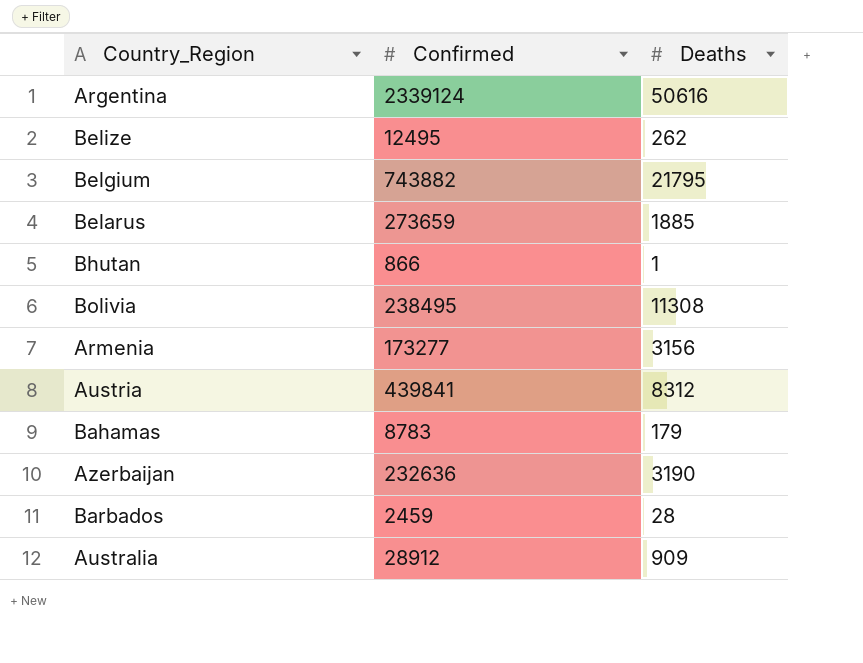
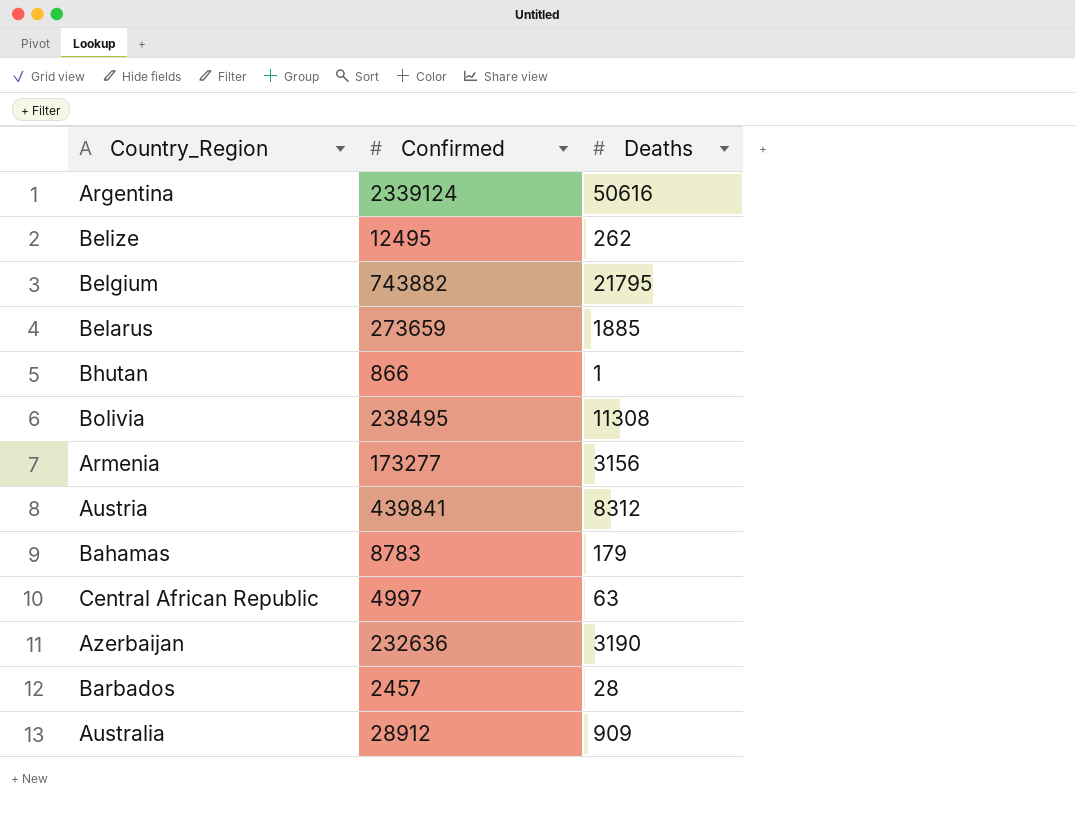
row Central African Republic: none -> 4997 | 63
Barbados | Confirmed: 2459 -> 2457

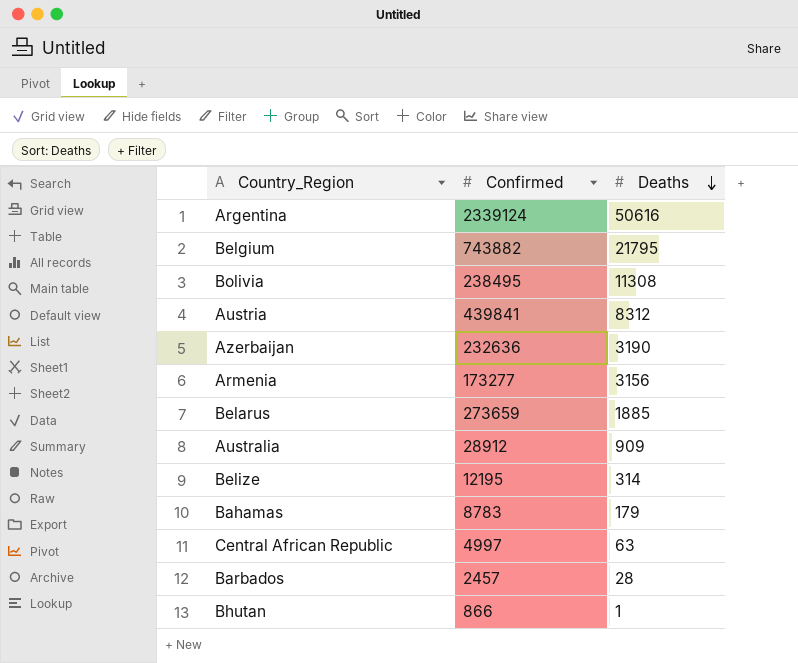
row order: none -> Deaths descending
Belize | Confirmed: 12495 -> 12195
Belize | Deaths: 262 -> 314

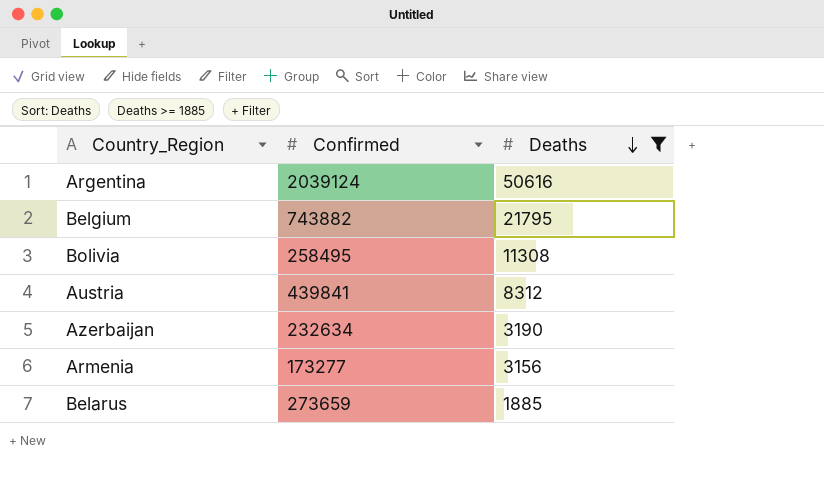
filter: none -> Deaths >= 1885
Argentina | Confirmed: 2339124 -> 2039124
Bolivia | Confirmed: 238495 -> 258495
Azerbaijan | Confirmed: 232636 -> 232634

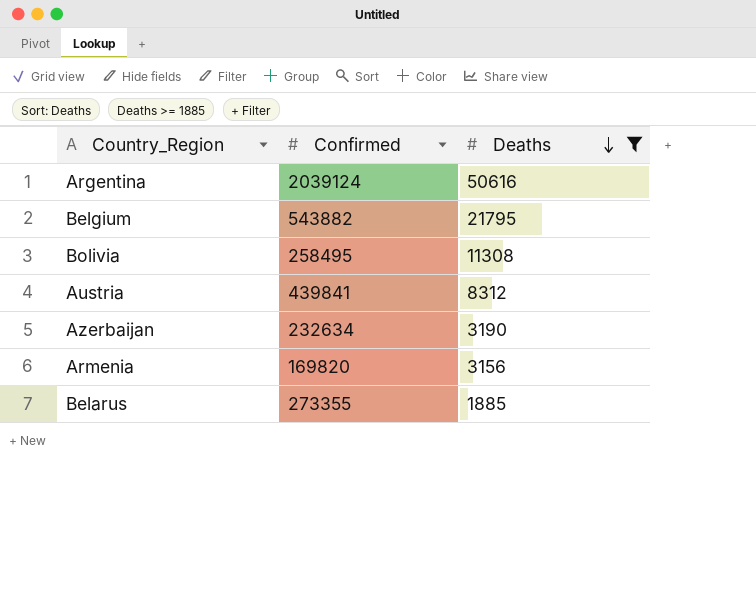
Belgium | Confirmed: 743882 -> 543882
Armenia | Confirmed: 173277 -> 169820
Belarus | Confirmed: 273659 -> 273355

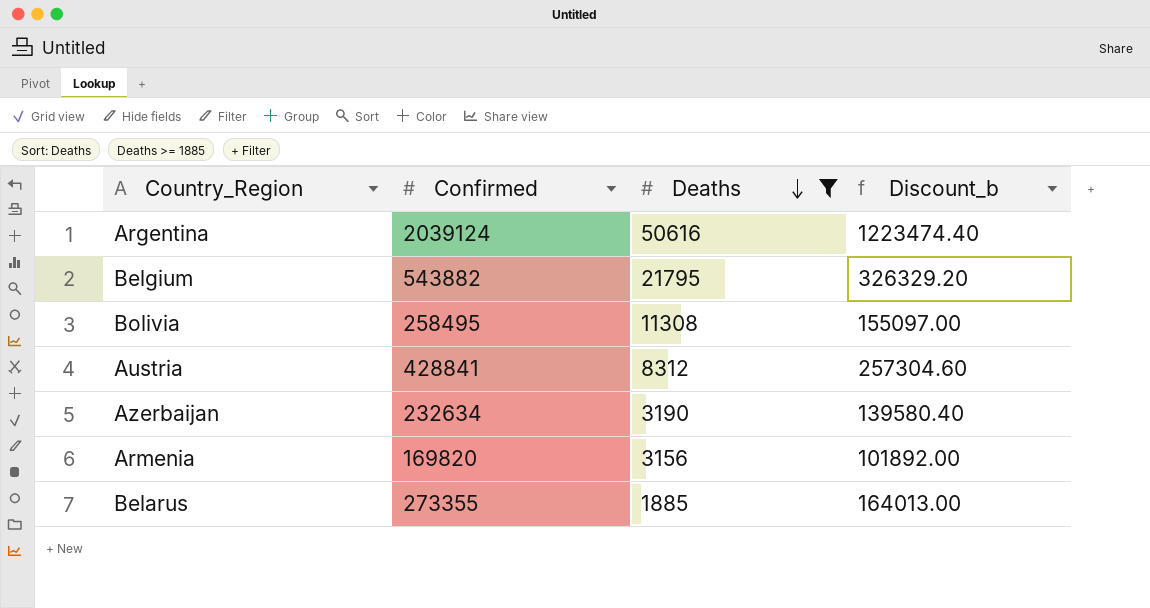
column Discount_b | formula: none -> [Confirmed] * 0.6
Austria | Confirmed: 439841 -> 428841

